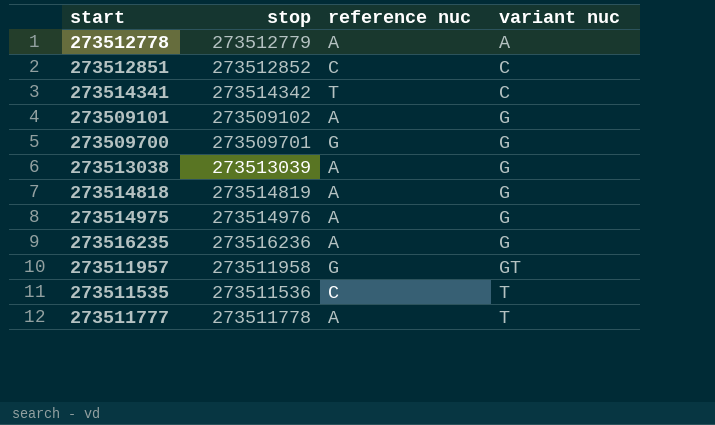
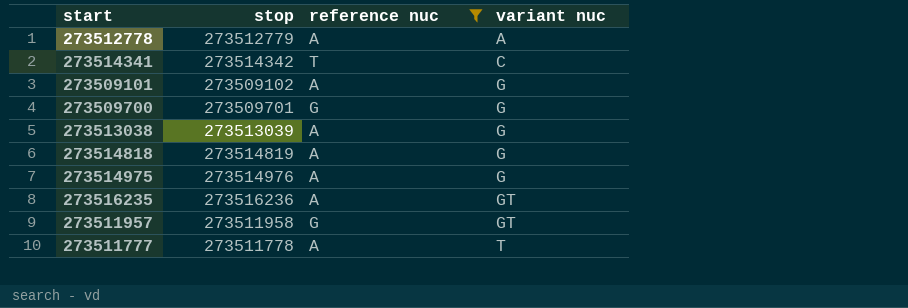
filter: none -> reference nuc != C
273516235 | variant nuc: G -> GT

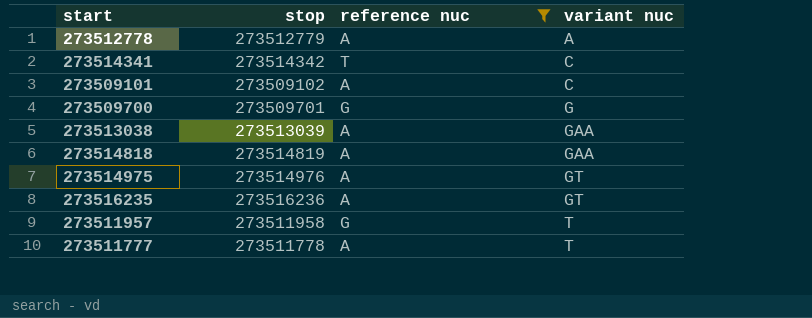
273509101 | variant nuc: G -> C
273513038 | variant nuc: G -> GAA
273514818 | variant nuc: G -> GAA
273514975 | variant nuc: G -> GT
273511957 | variant nuc: GT -> T

